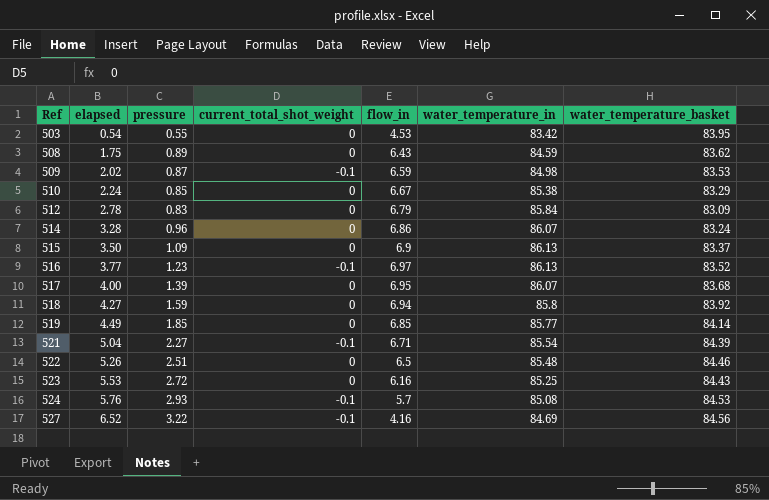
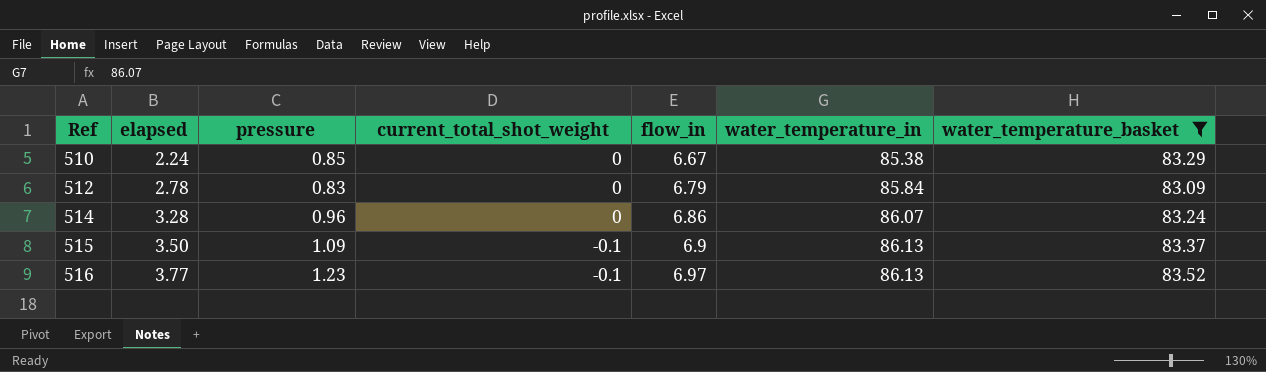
filter: none -> water_temperature_basket <= 83.52
515 | current_total_shot_weight: 0 -> -0.1

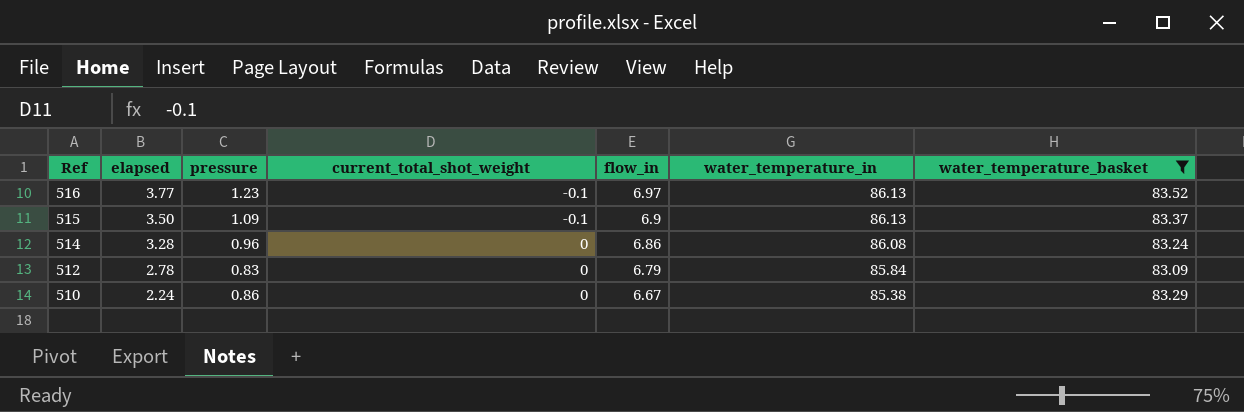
row order: Ref ascending -> Ref descending
514 | water_temperature_in: 86.07 -> 86.08
510 | pressure: 0.85 -> 0.86

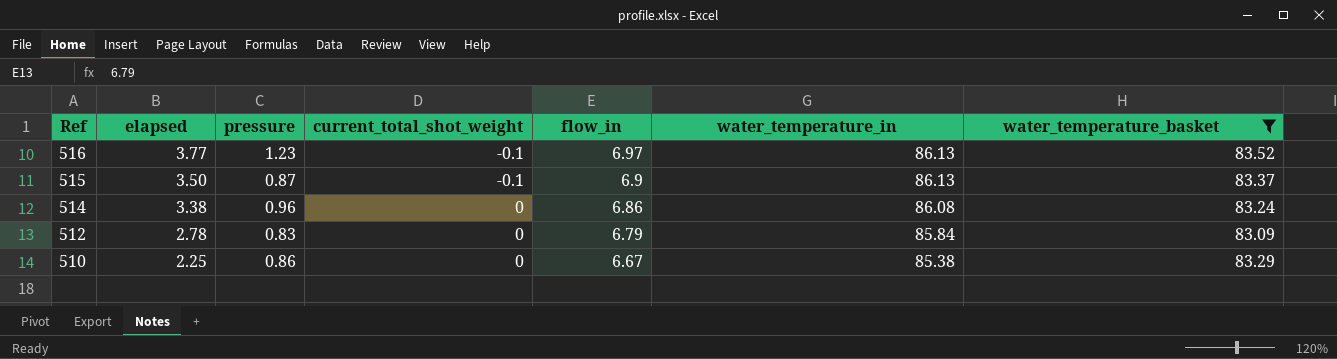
515 | pressure: 1.09 -> 0.87
514 | elapsed: 3.28 -> 3.38
510 | elapsed: 2.24 -> 2.25

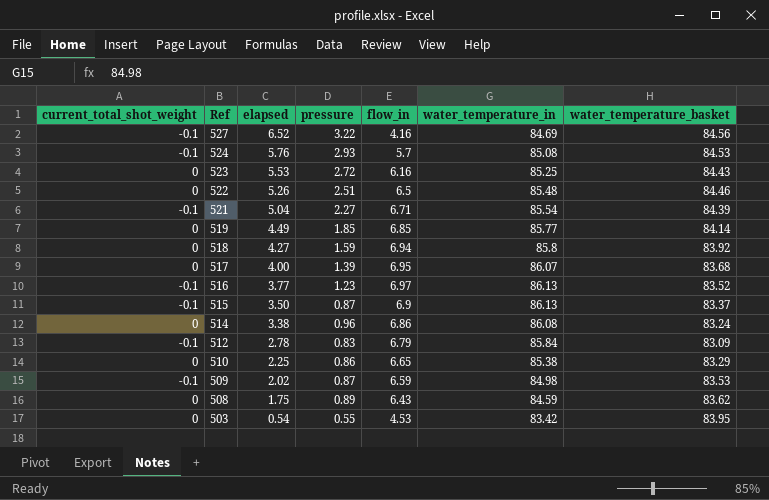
filter: water_temperature_basket <= 83.52 -> none
column current_total_shot_weight | position: 4 -> 1
512 | current_total_shot_weight: 0 -> -0.1
510 | flow_in: 6.67 -> 6.65

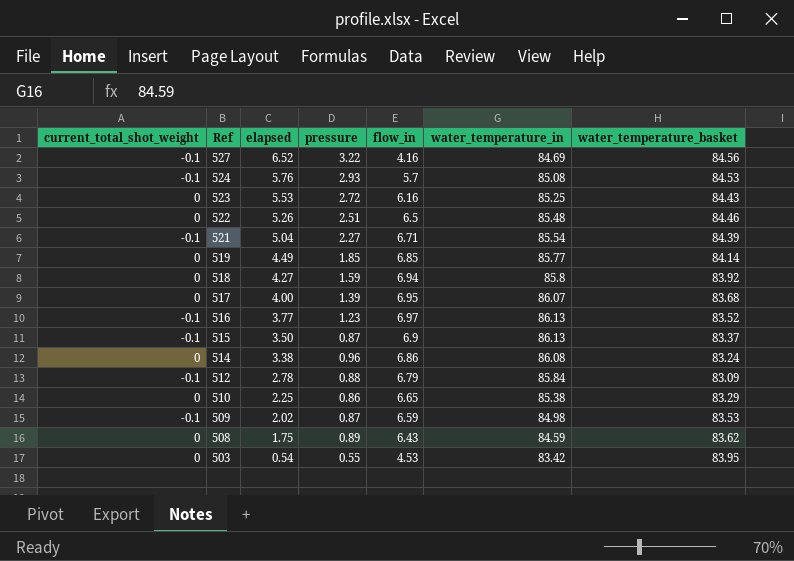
512 | pressure: 0.83 -> 0.88

